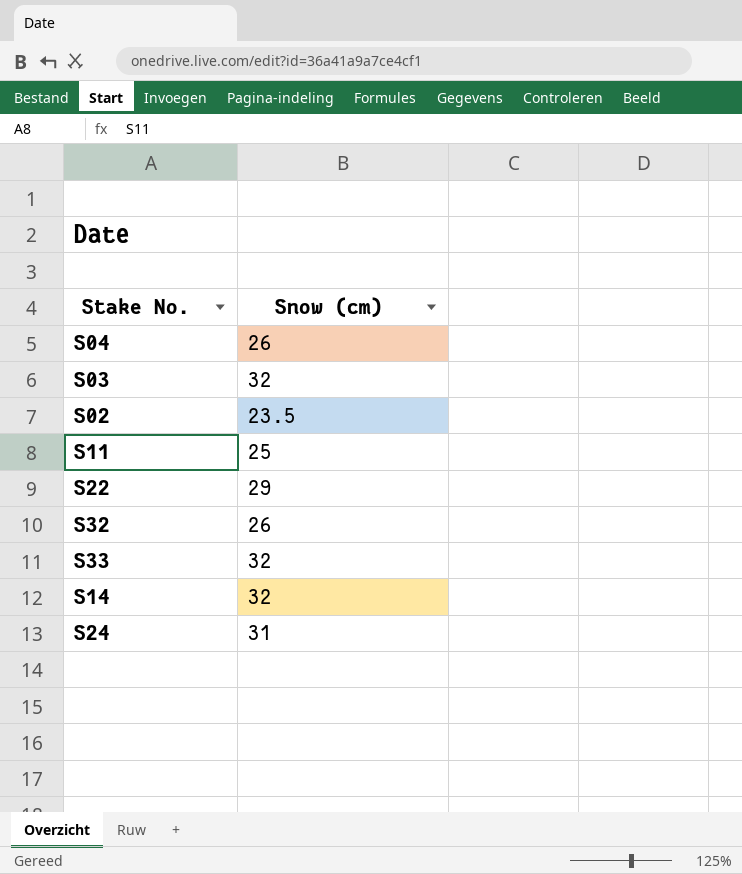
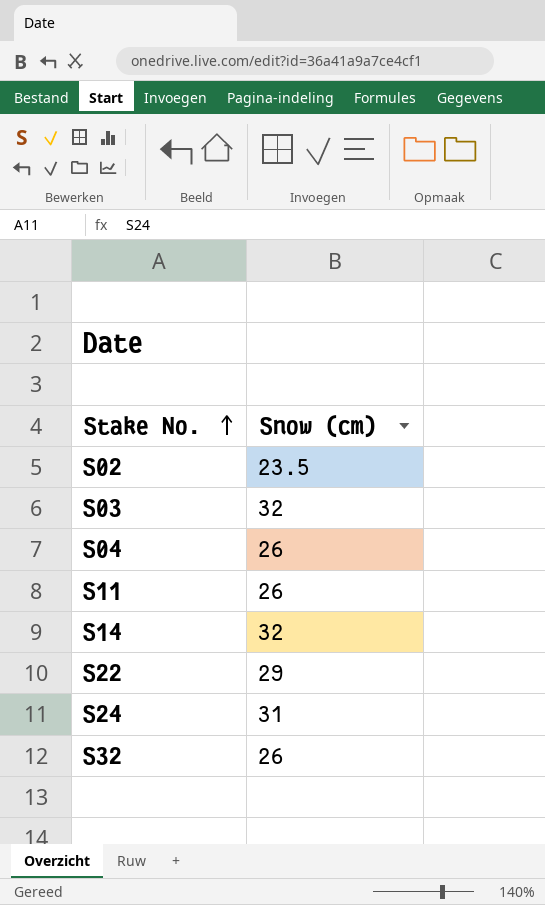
row order: none -> Stake No. ascending
row S33: 32 -> none
S11 | Snow (cm): 25 -> 26

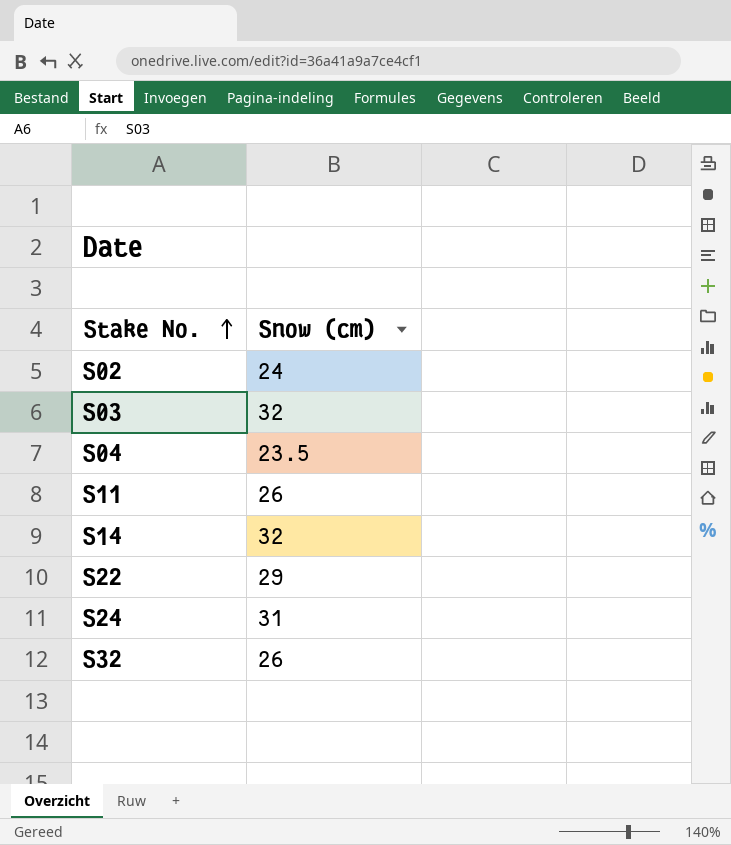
S02 | Snow (cm): 23.5 -> 24
S04 | Snow (cm): 26 -> 23.5

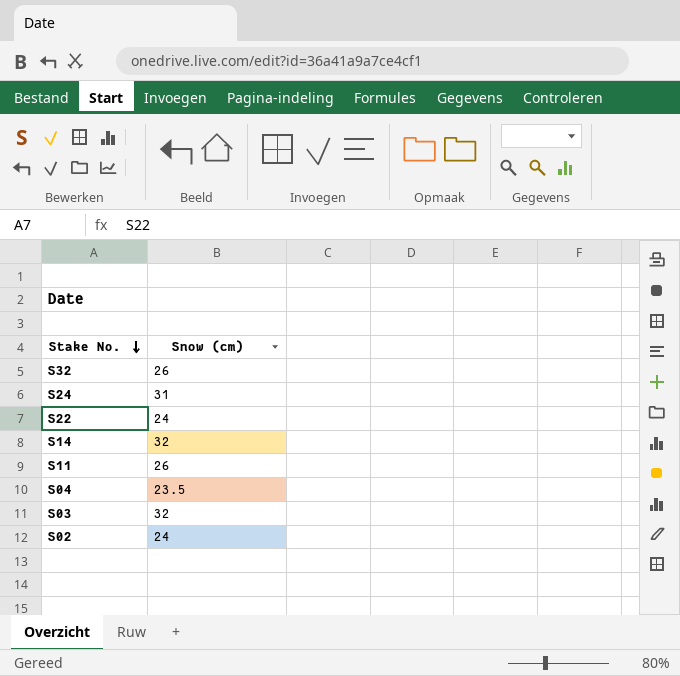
row order: Stake No. ascending -> Stake No. descending
S22 | Snow (cm): 29 -> 24

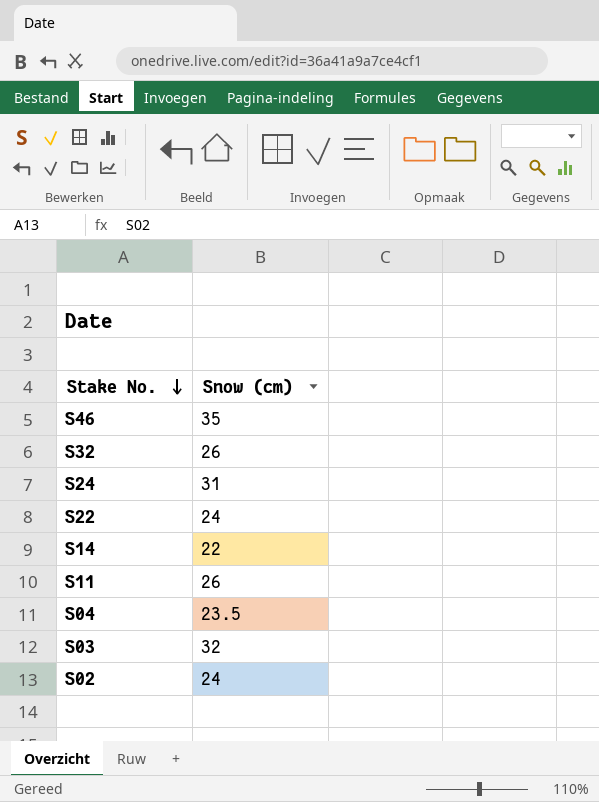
row S46: none -> 35
S14 | Snow (cm): 32 -> 22

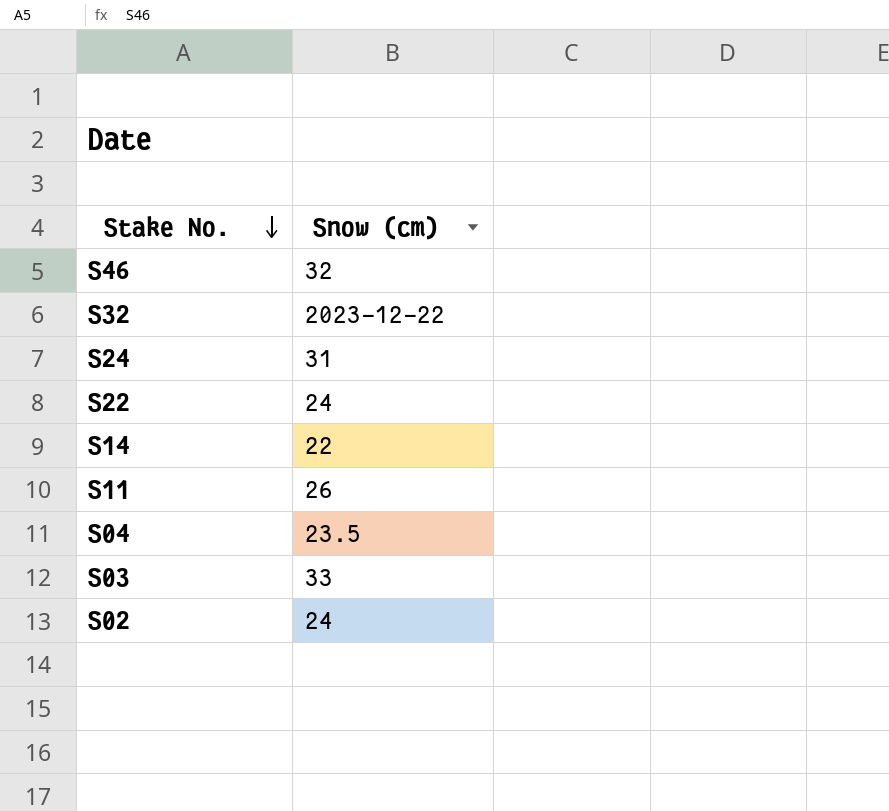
S46 | Snow (cm): 35 -> 32
S32 | Snow (cm): 26 -> 2023-12-22
S03 | Snow (cm): 32 -> 33

